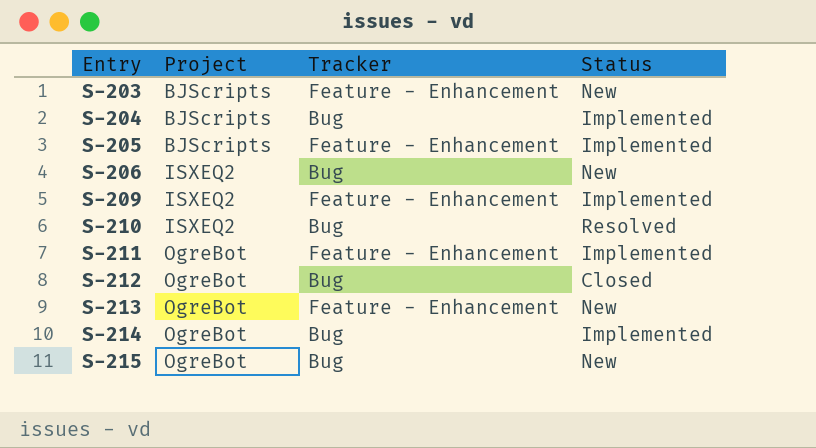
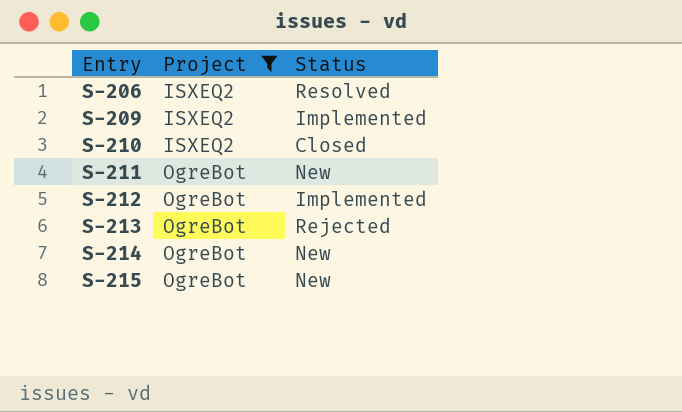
filter: none -> Project != BJScripts
column Tracker | position: 3 -> none
S-206 | Status: New -> Resolved
S-210 | Status: Resolved -> Closed
S-211 | Status: Implemented -> New
S-212 | Status: Closed -> Implemented
S-213 | Status: New -> Rejected
S-214 | Status: Implemented -> New

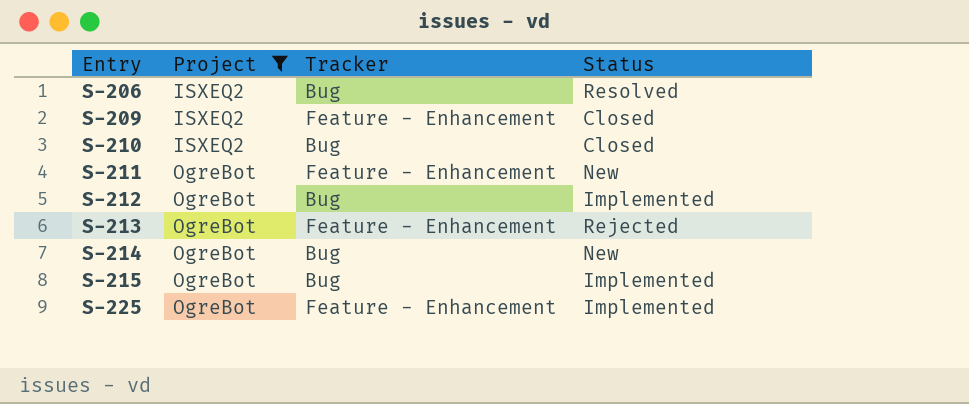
column Tracker | position: none -> 3
S-209 | Status: Implemented -> Closed
S-215 | Status: New -> Implemented
row S-225: none -> OgreBot | Feature - Enhancement | Implemented

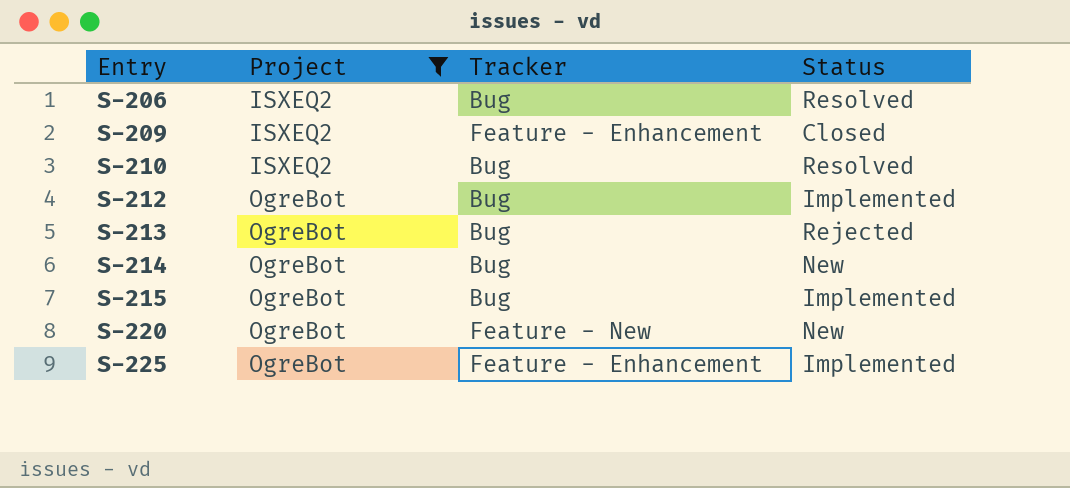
row S-211: OgreBot | Feature - Enhancement | New -> none
S-210 | Status: Closed -> Resolved
S-213 | Tracker: Feature - Enhancement -> Bug
row S-220: none -> OgreBot | Feature - New | New

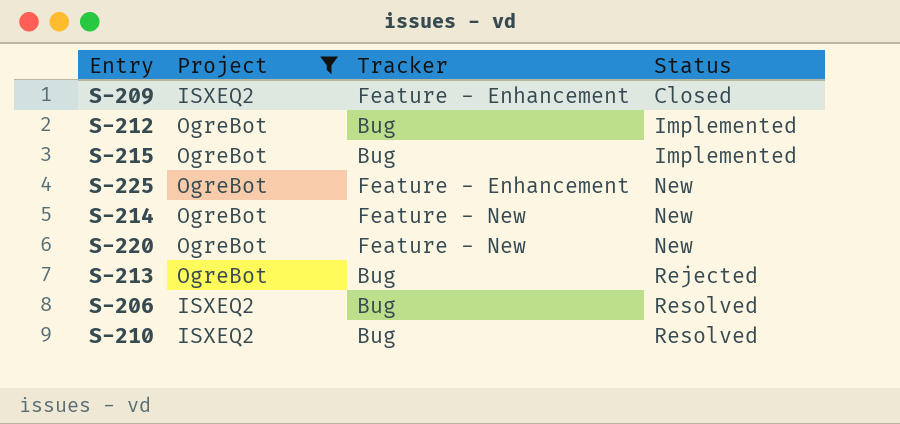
row order: Entry ascending -> Status ascending
S-225 | Status: Implemented -> New
S-214 | Tracker: Bug -> Feature - New

